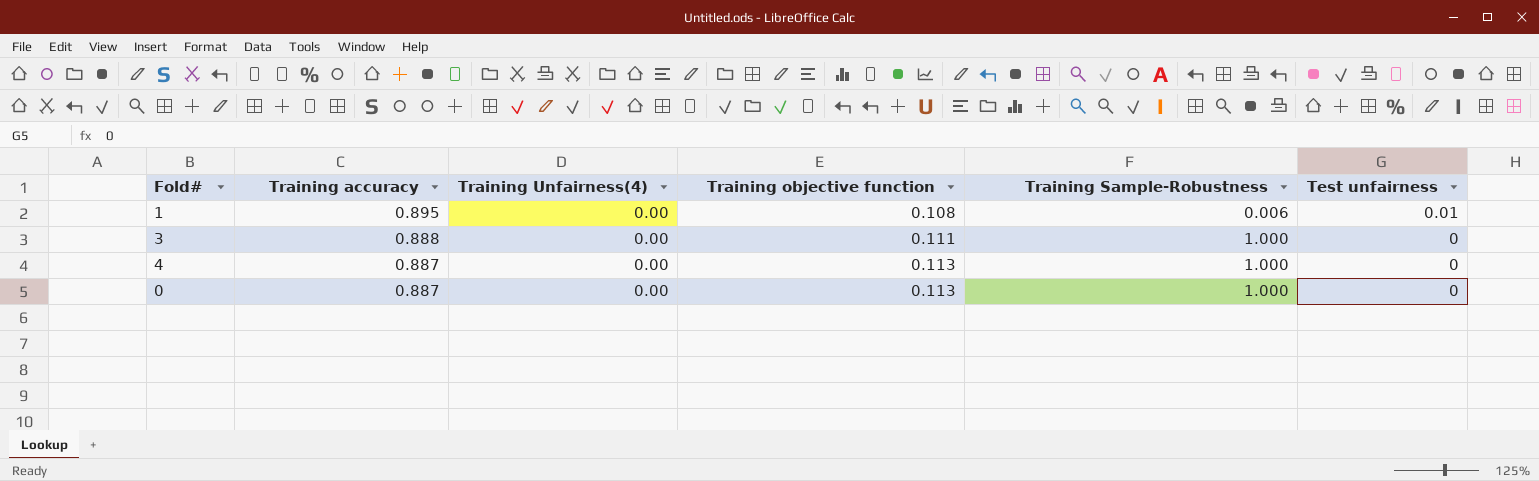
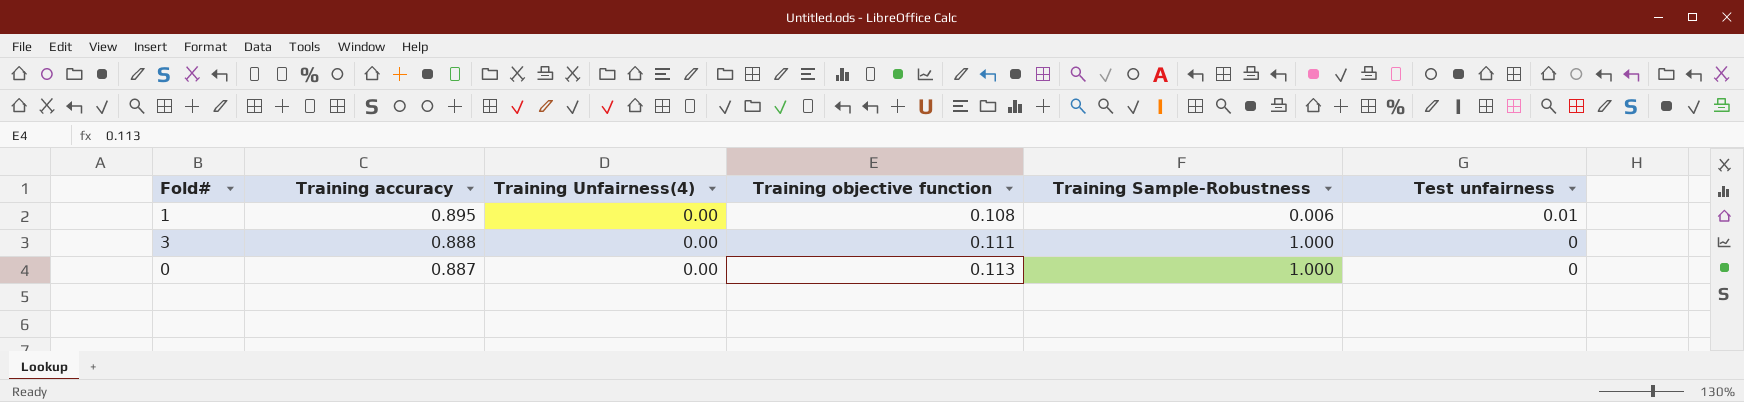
row 4: 0.887 | 0.00 | 0.113 | 1.000 | 0 -> none

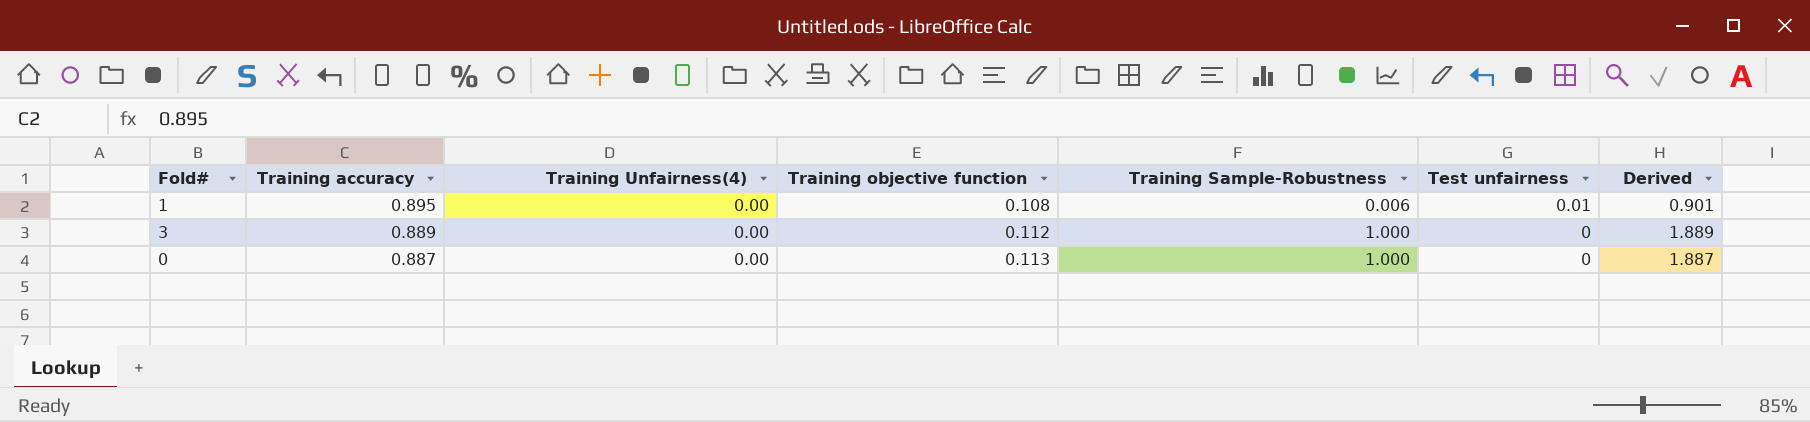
column Derived | formula: none -> [Training accuracy] + [Training Sample-Robustness]
3 | Training accuracy: 0.888 -> 0.889
3 | Training objective function: 0.111 -> 0.112

